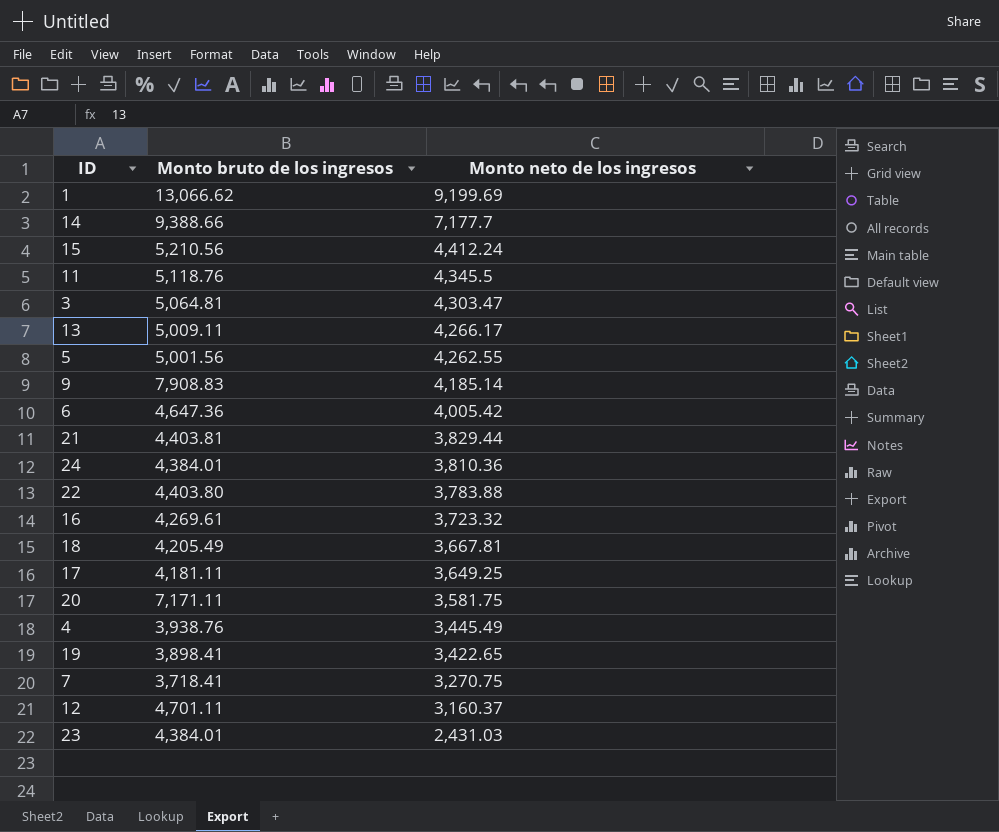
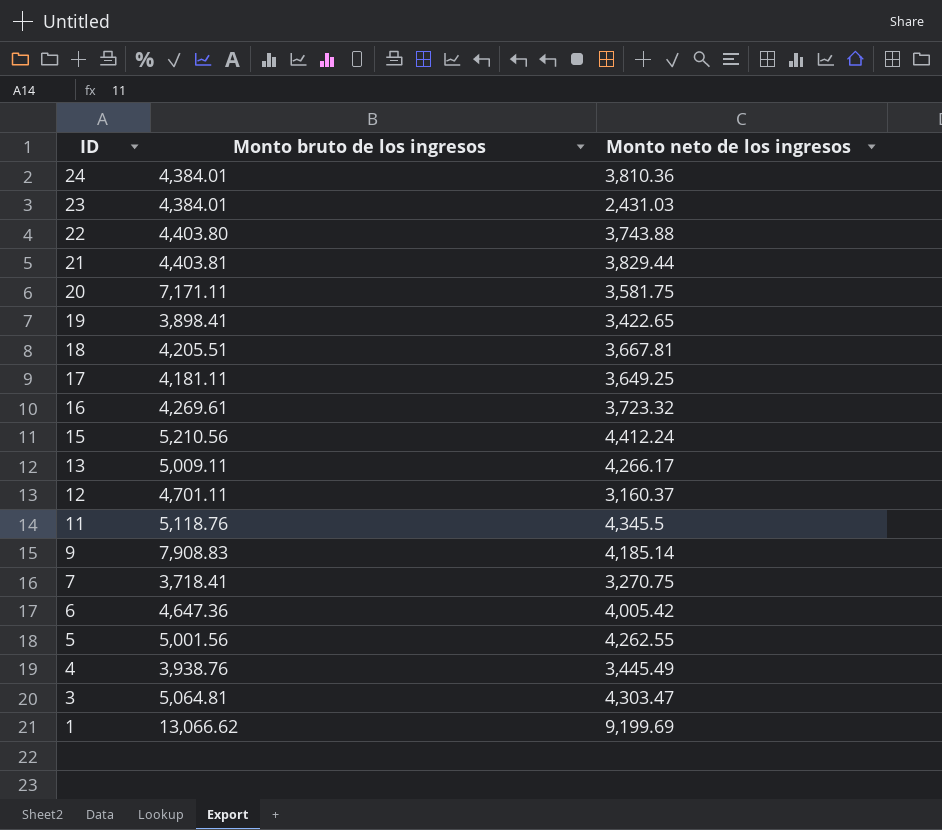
row order: Monto neto de los ingresos descending -> ID descending
row 14: 9,388.66 | 7,177.7 -> none
22 | Monto neto de los ingresos: 3,783.88 -> 3,743.88
18 | Monto bruto de los ingresos: 4,205.49 -> 4,205.51

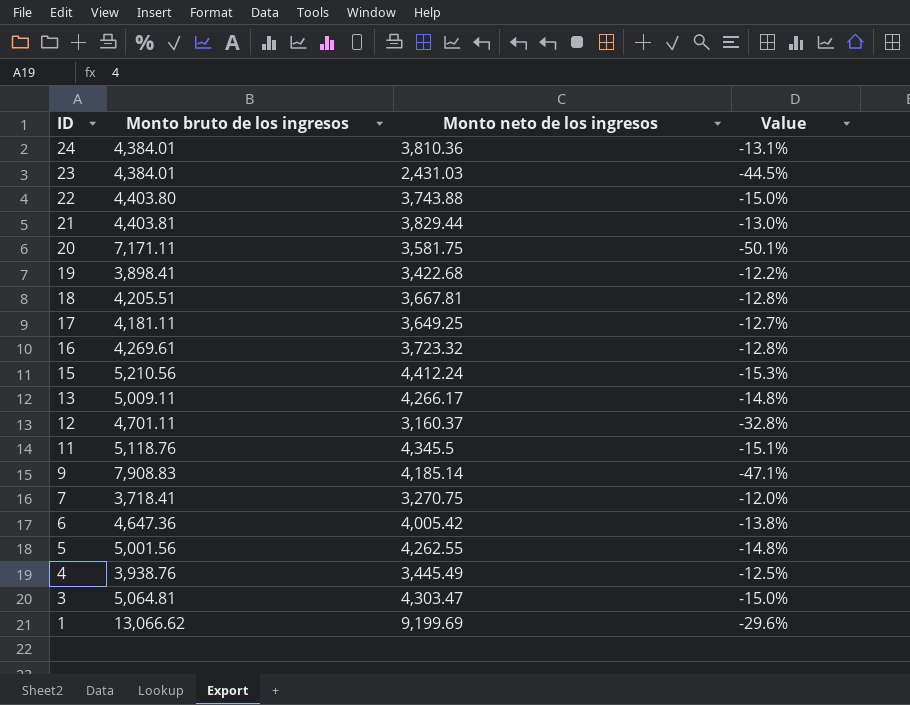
column Value | formula: none -> ([Monto neto de los ingresos] - [Monto bruto de los ingresos]) / [Monto bruto de los ingresos]
19 | Monto neto de los ingresos: 3,422.65 -> 3,422.68

